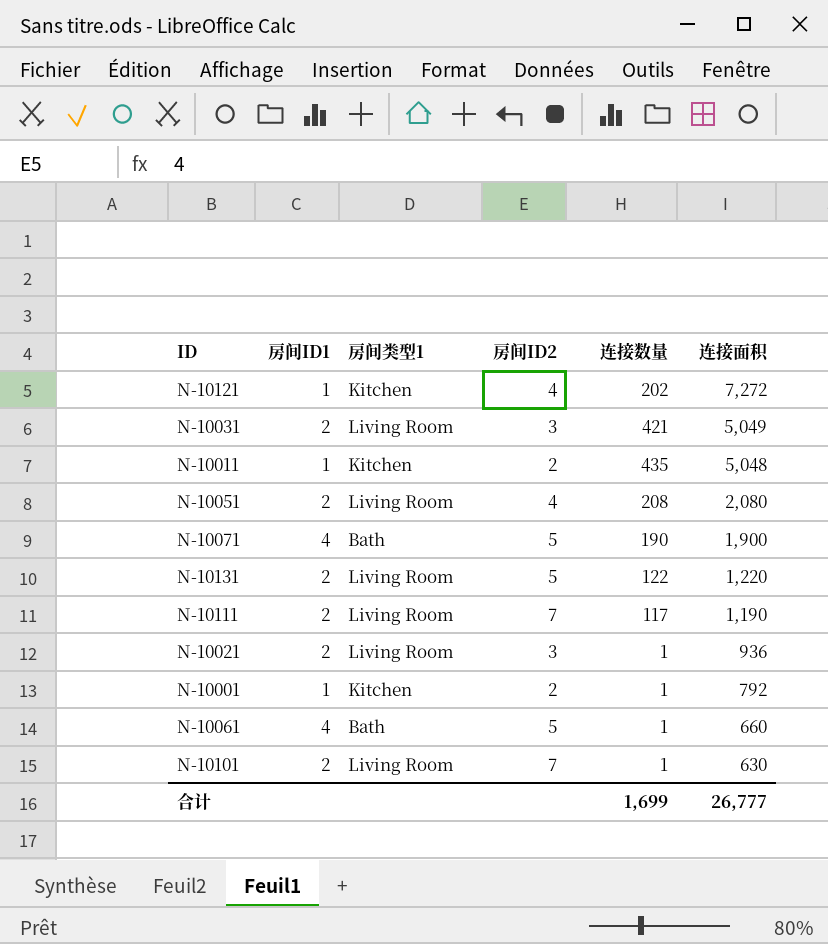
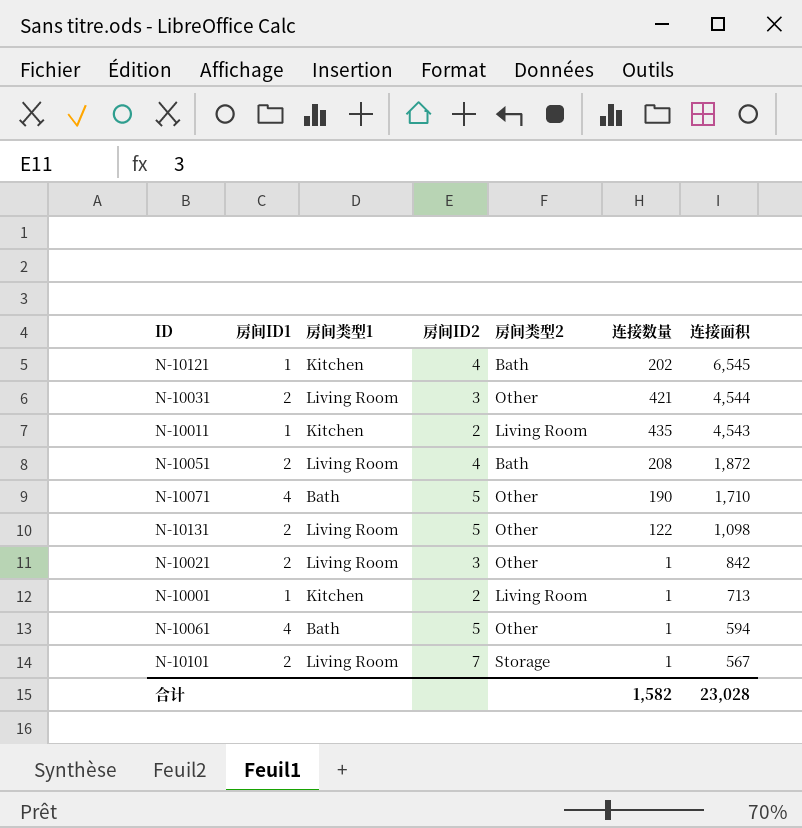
column 房间类型2 | position: none -> 5
row N-10111: 2 | Living Room | 7 | 117 | 1,190 -> none
N-10121 | 连接面积: 7,272 -> 6,545
N-10031 | 连接面积: 5,049 -> 4,544
N-10011 | 连接面积: 5,048 -> 4,543
N-10051 | 连接面积: 2,080 -> 1,872
N-10071 | 连接面积: 1,900 -> 1,710
N-10131 | 连接面积: 1,220 -> 1,098
N-10021 | 连接面积: 936 -> 842
N-10001 | 连接面积: 792 -> 713
N-10061 | 连接面积: 660 -> 594
N-10101 | 连接面积: 630 -> 567
合计 | 连接数量: 1,699 -> 1,582
合计 | 连接面积: 26,777 -> 23,028

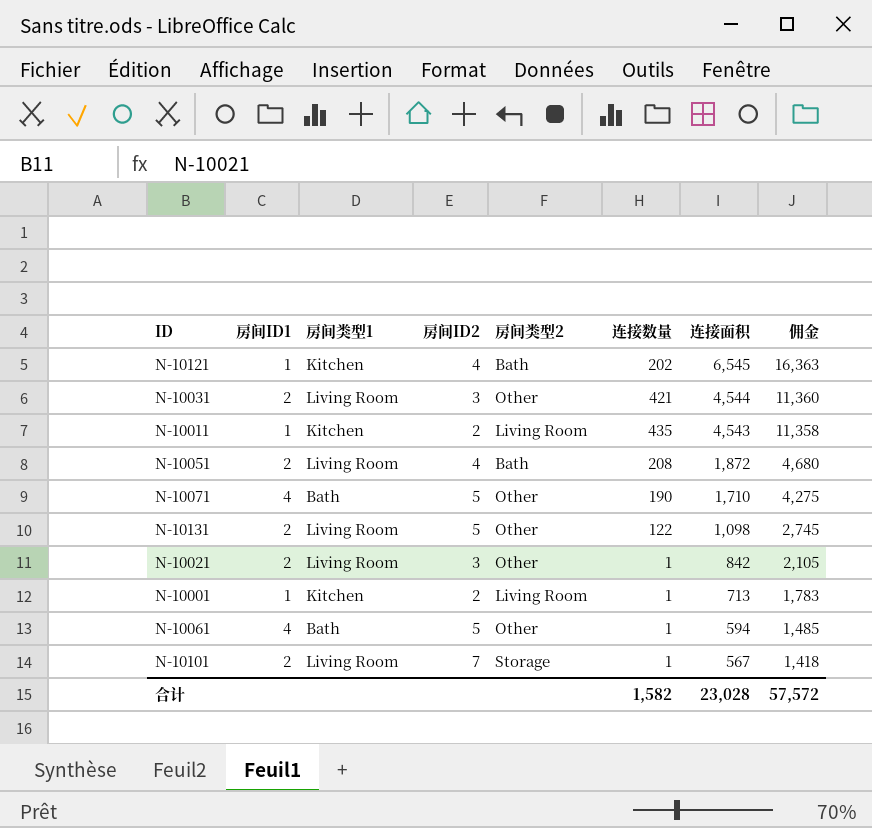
column 佣金 | formula: none -> [连接面积] * 2.5

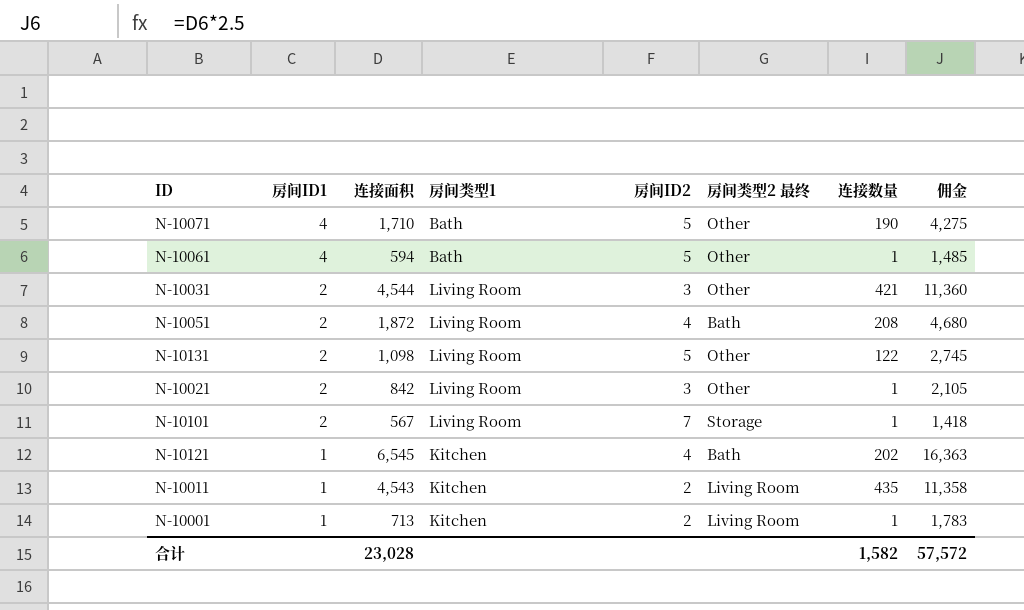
row order: 连接面积 descending -> 房间ID1 descending
column 连接面积 | position: 7 -> 3
column name: 房间类型2 -> 房间类型2 最终

